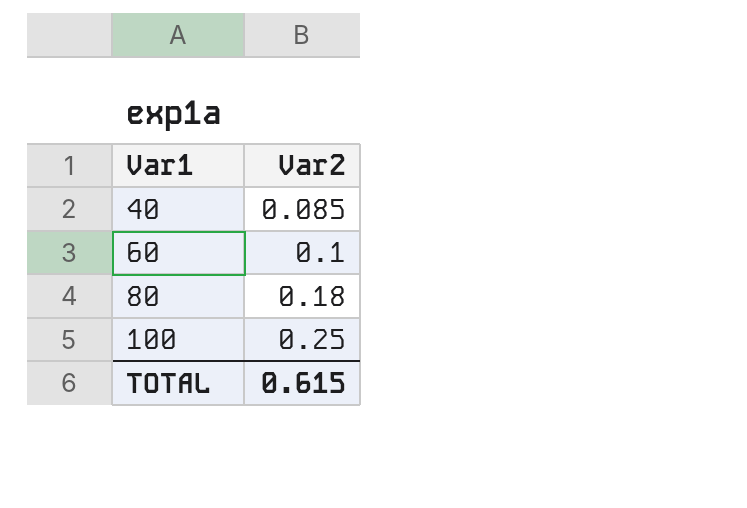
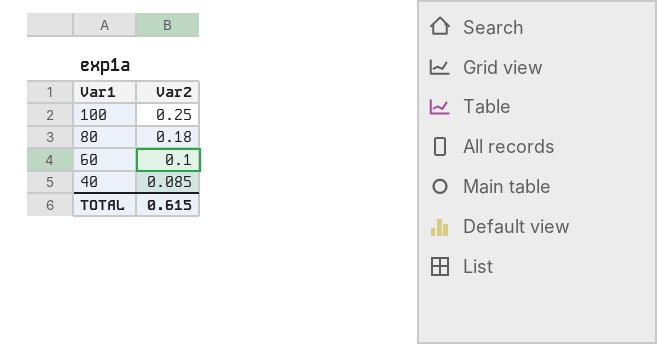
row order: Var1 ascending -> Var1 descending

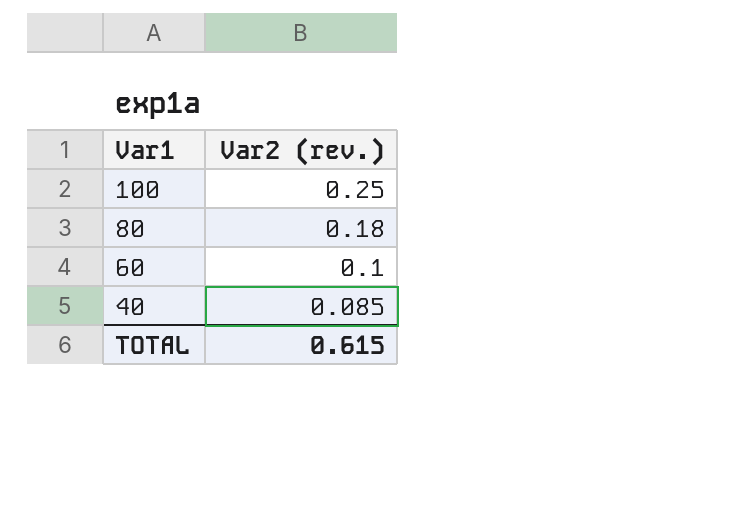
column name: Var2 -> Var2 (rev.)

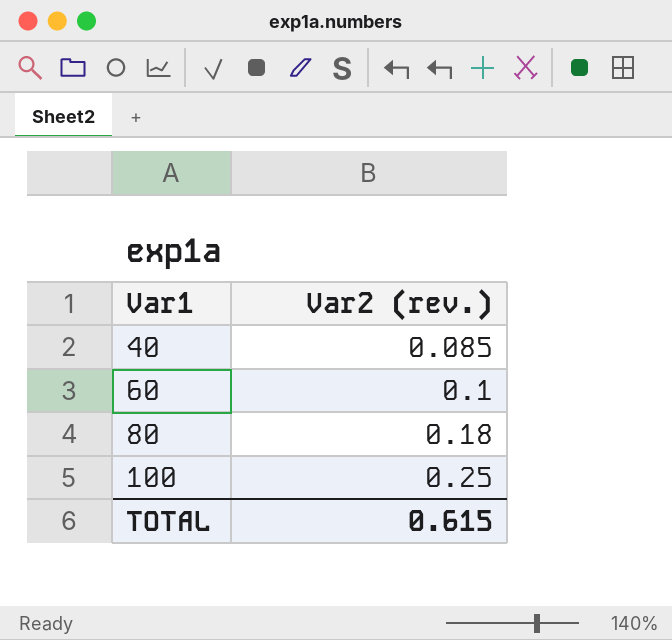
row order: Var1 descending -> Var1 ascending

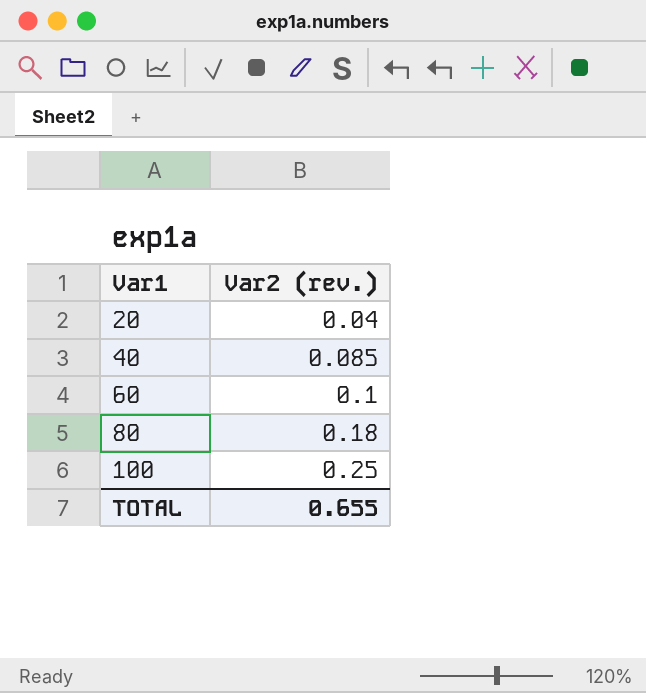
row 20: none -> 0.04
TOTAL | Var2 (rev.): 0.615 -> 0.655

